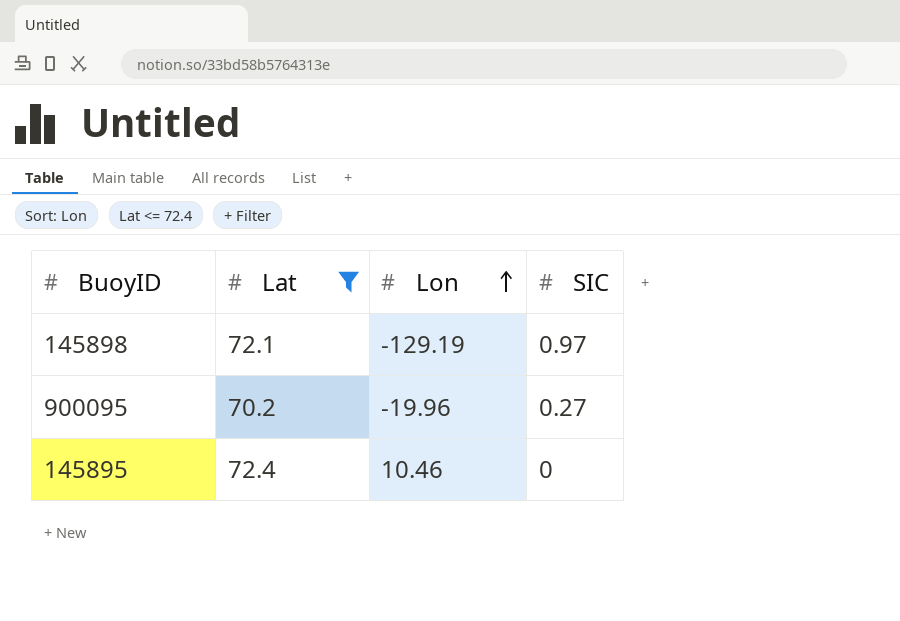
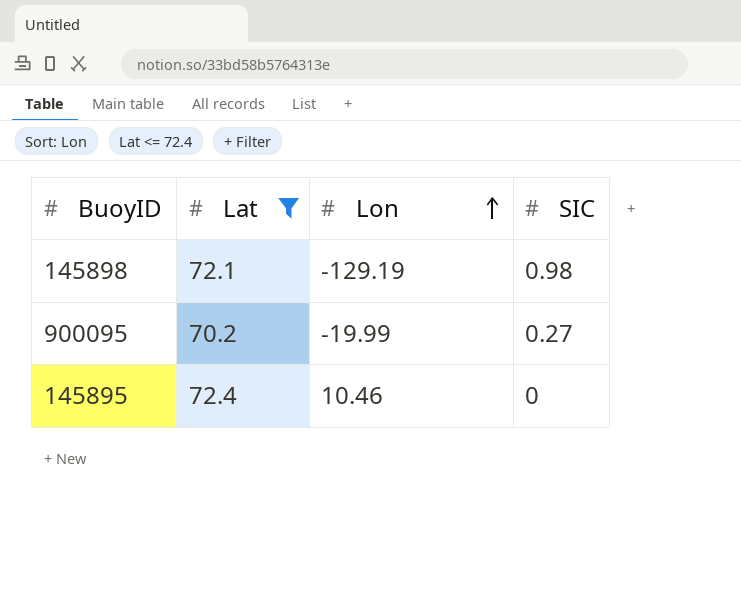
145898 | SIC: 0.97 -> 0.98
900095 | Lon: -19.96 -> -19.99

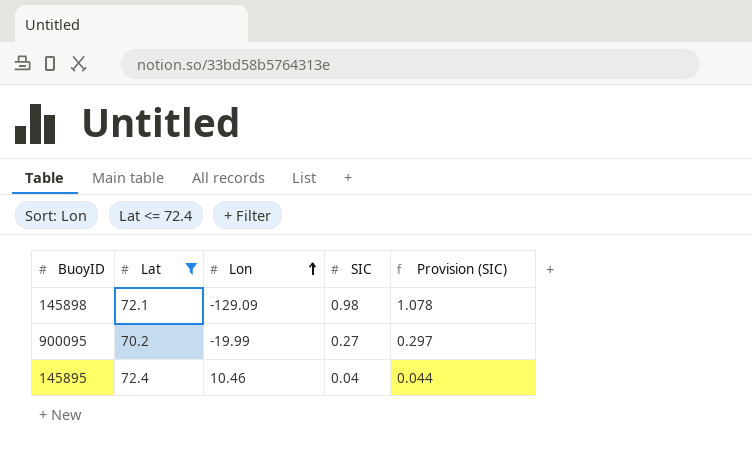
column Provision (SIC) | formula: none -> [SIC] * 1.1
145898 | Lon: -129.19 -> -129.09
145895 | SIC: 0 -> 0.04

